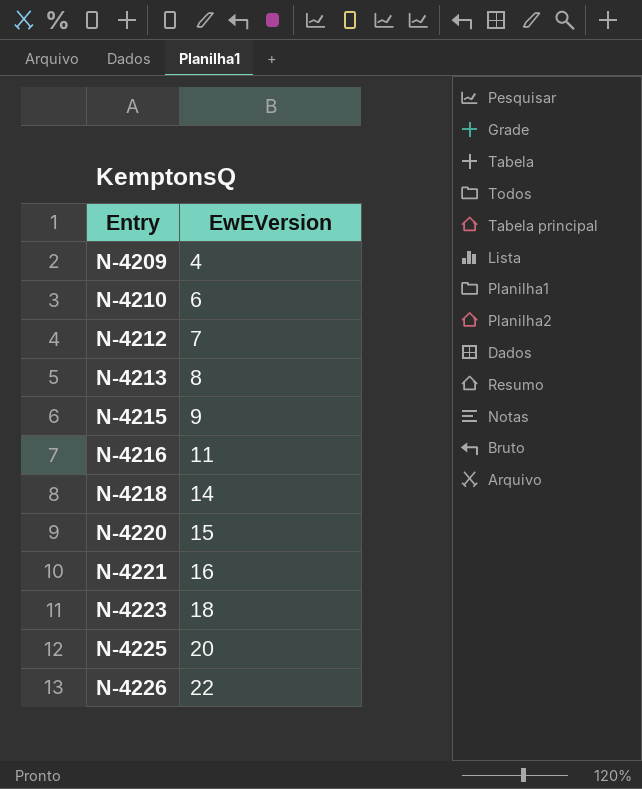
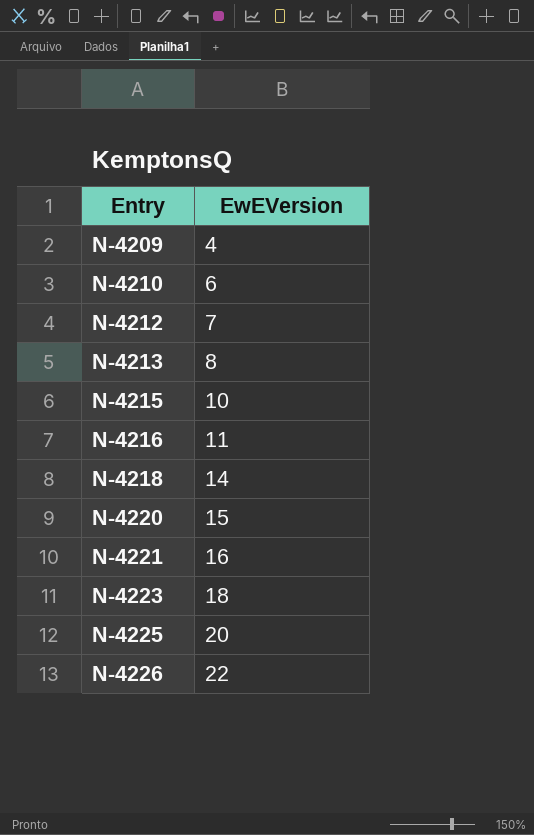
N-4215 | EwEVersion: 9 -> 10

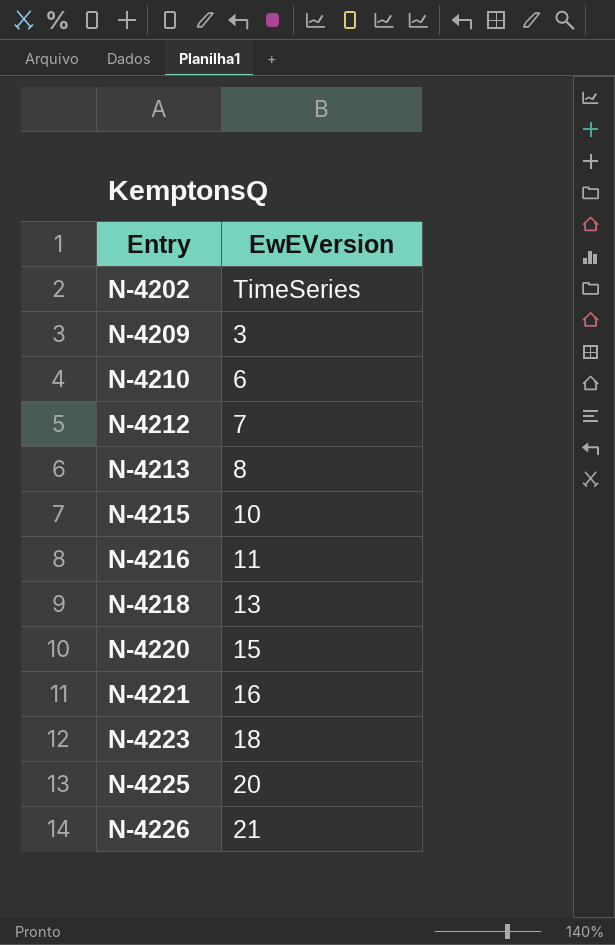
row N-4202: none -> TimeSeries
N-4209 | EwEVersion: 4 -> 3
N-4218 | EwEVersion: 14 -> 13
N-4226 | EwEVersion: 22 -> 21

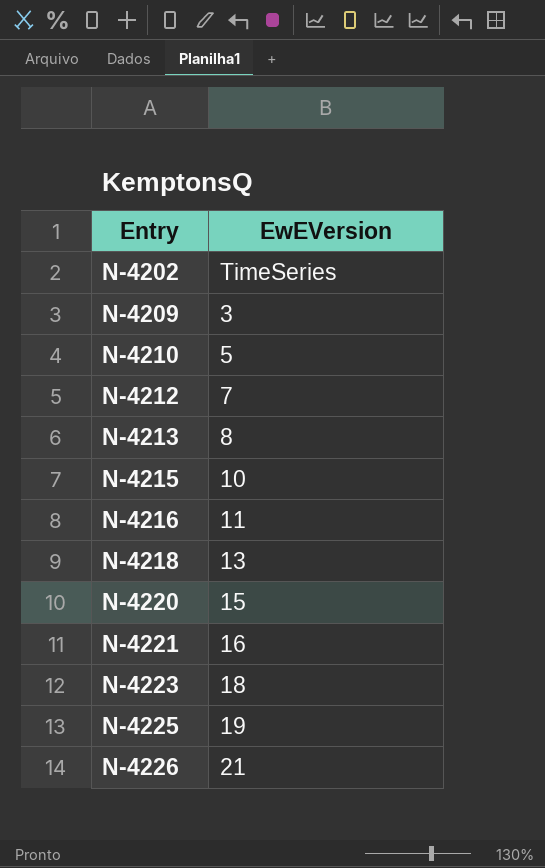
N-4210 | EwEVersion: 6 -> 5
N-4225 | EwEVersion: 20 -> 19

